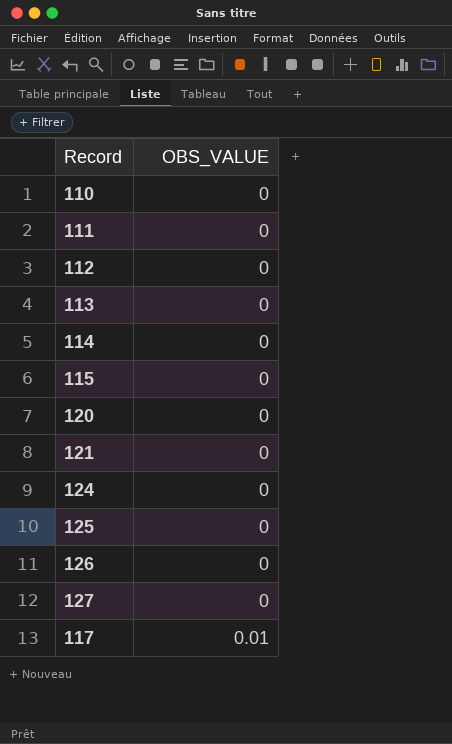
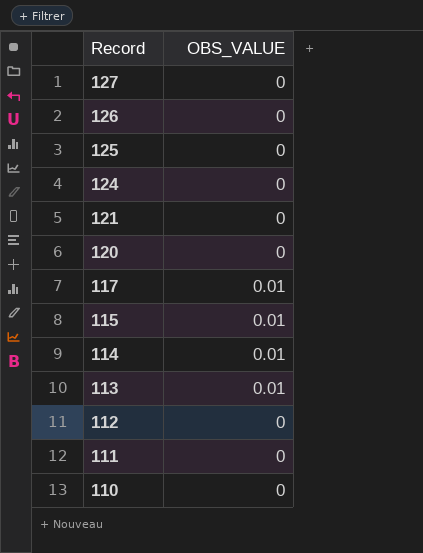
row order: OBS_VALUE ascending -> Record descending
115 | OBS_VALUE: 0 -> 0.01
114 | OBS_VALUE: 0 -> 0.01
113 | OBS_VALUE: 0 -> 0.01

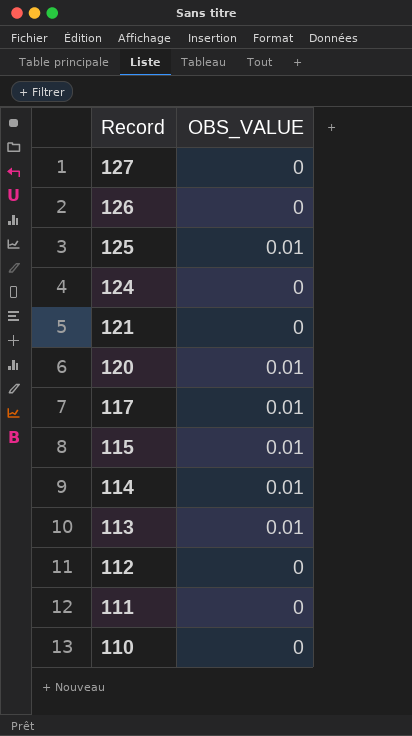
125 | OBS_VALUE: 0 -> 0.01
120 | OBS_VALUE: 0 -> 0.01

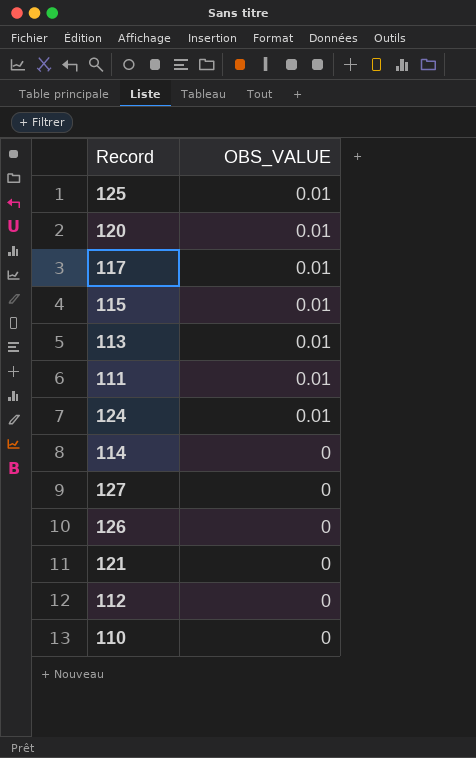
row order: Record descending -> OBS_VALUE descending
111 | OBS_VALUE: 0 -> 0.01
124 | OBS_VALUE: 0 -> 0.01
114 | OBS_VALUE: 0.01 -> 0

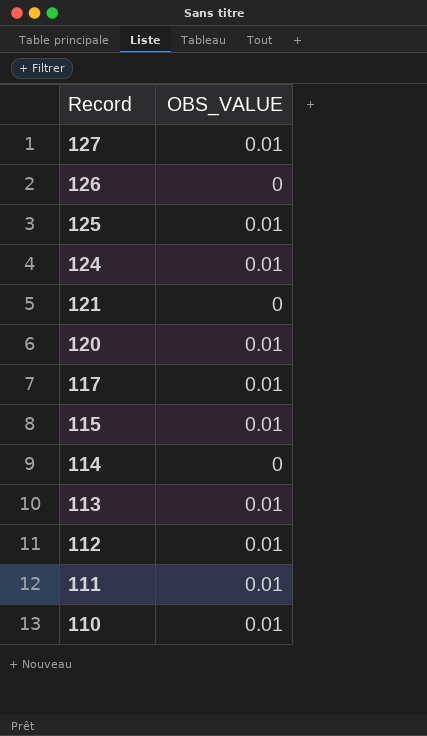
row order: OBS_VALUE descending -> Record descending
127 | OBS_VALUE: 0 -> 0.01
112 | OBS_VALUE: 0 -> 0.01
110 | OBS_VALUE: 0 -> 0.01

